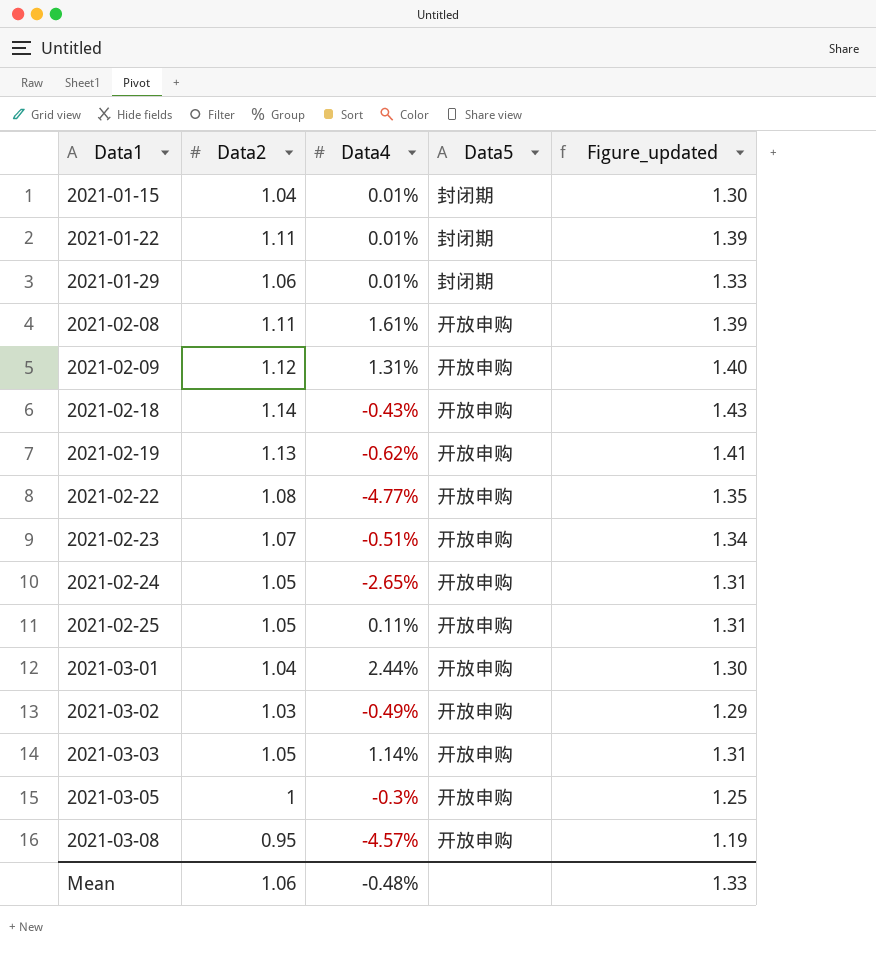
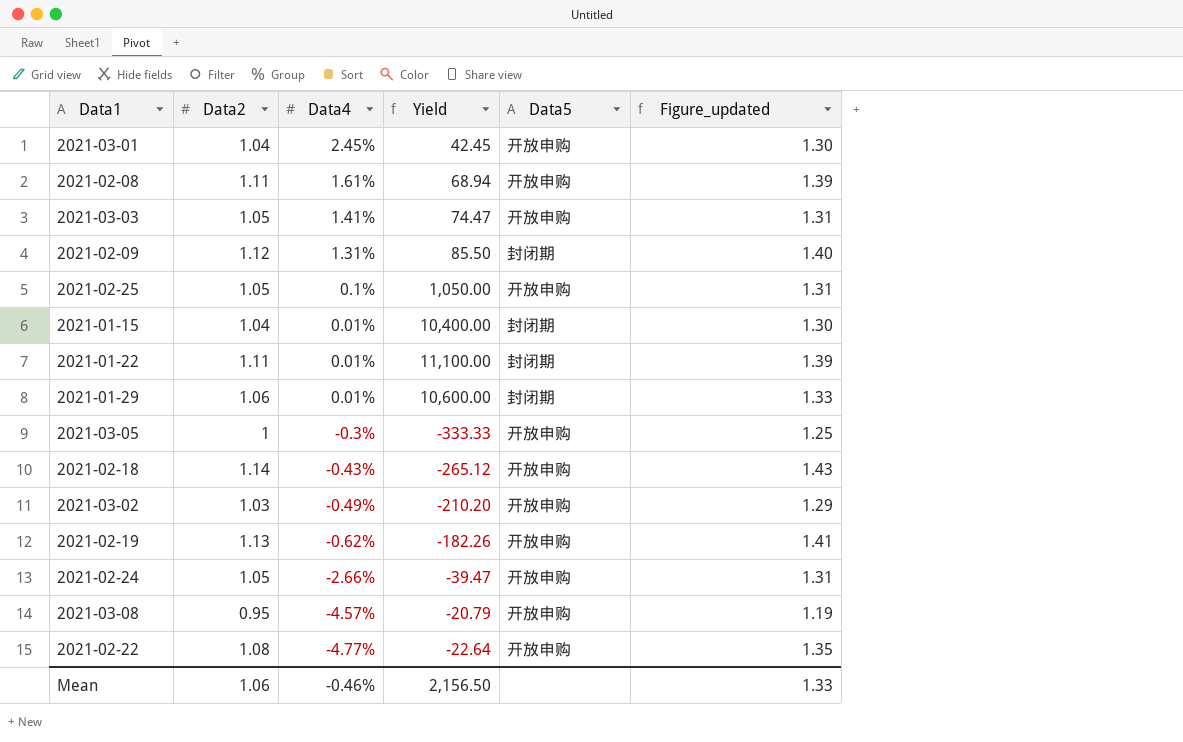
row order: Data1 ascending -> Data4 descending
column Yield | formula: none -> [Data2] / [Data4]
row 2021-02-23: 1.07 | -0.51% | 开放申购 | 1.34 -> none
2021-03-01 | Data4: 2.44% -> 2.45%
2021-03-03 | Data4: 1.14% -> 1.41%
2021-02-09 | Data5: 开放申购 -> 封闭期
2021-02-25 | Data4: 0.11% -> 0.1%
2021-02-24 | Data4: -2.65% -> -2.66%
Mean | Data4: -0.48% -> -0.46%

